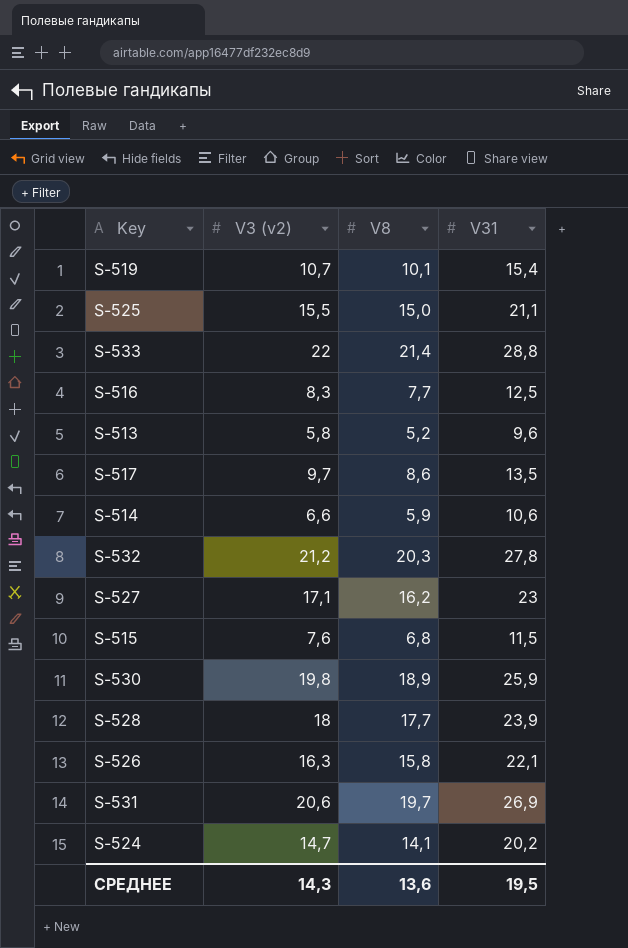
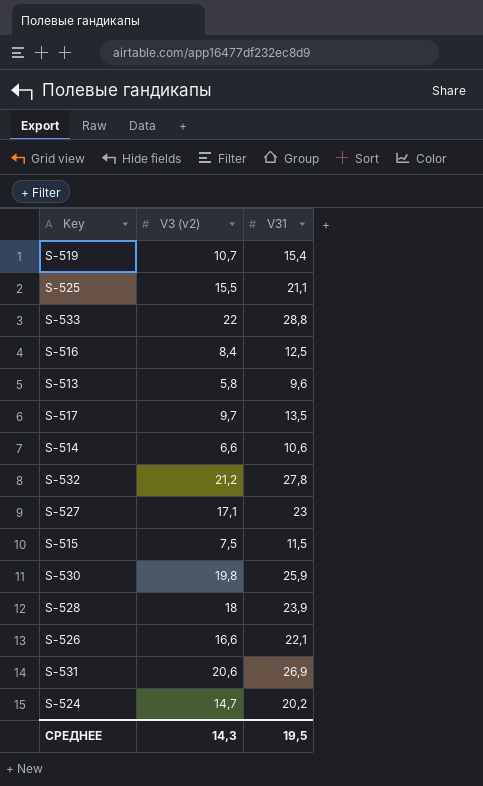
column V8 | position: 3 -> none
S-516 | V3 (v2): 8,3 -> 8,4
S-515 | V3 (v2): 7,6 -> 7,5
S-526 | V3 (v2): 16,3 -> 16,6

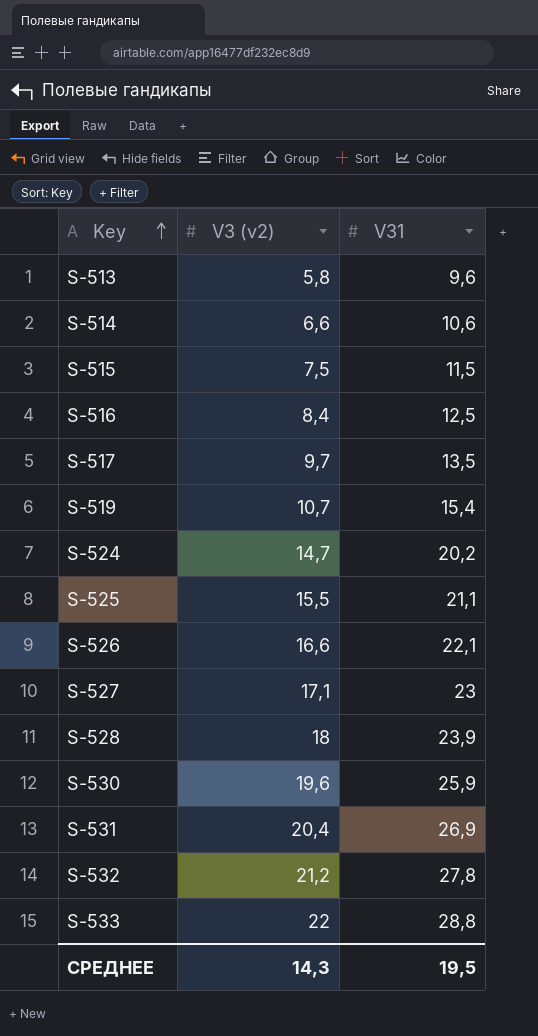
row order: none -> Key ascending
S-530 | V3 (v2): 19,8 -> 19,6
S-531 | V3 (v2): 20,6 -> 20,4

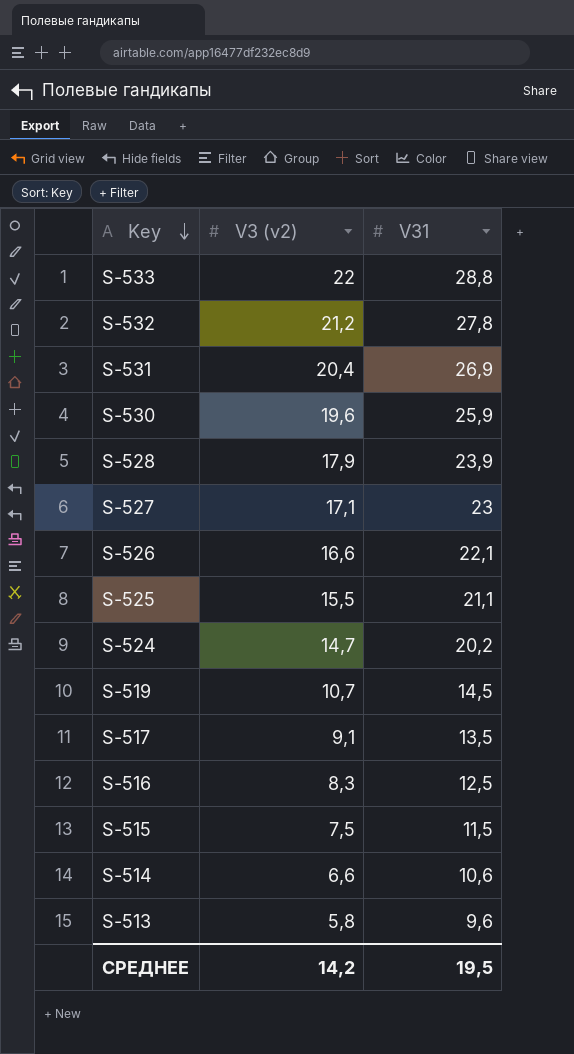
row order: Key ascending -> Key descending
S-528 | V3 (v2): 18 -> 17,9
S-519 | V31: 15,4 -> 14,5
S-517 | V3 (v2): 9,7 -> 9,1
S-516 | V3 (v2): 8,4 -> 8,3
СРЕДНЕЕ | V3 (v2): 14,3 -> 14,2

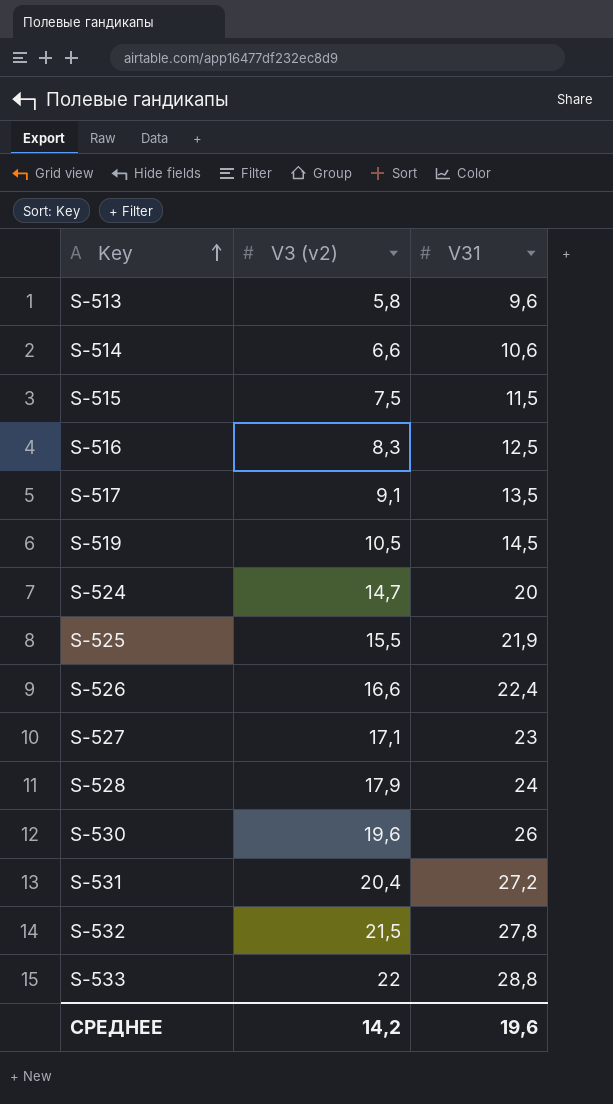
row order: Key descending -> Key ascending
S-519 | V3 (v2): 10,7 -> 10,5
S-524 | V31: 20,2 -> 20
S-525 | V31: 21,1 -> 21,9
S-526 | V31: 22,1 -> 22,4
S-528 | V31: 23,9 -> 24
S-530 | V31: 25,9 -> 26
S-531 | V31: 26,9 -> 27,2
S-532 | V3 (v2): 21,2 -> 21,5
СРЕДНЕЕ | V31: 19,5 -> 19,6

